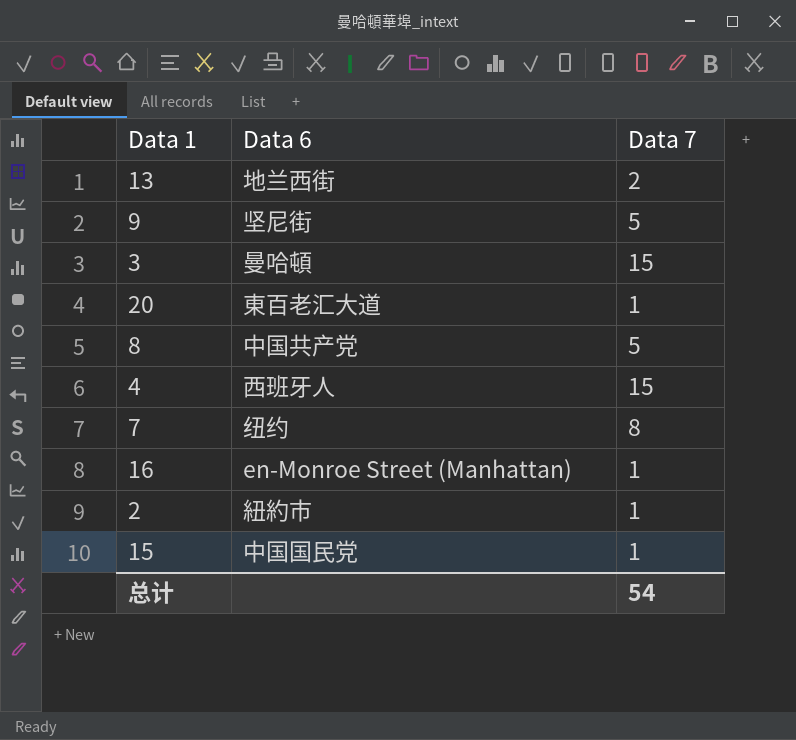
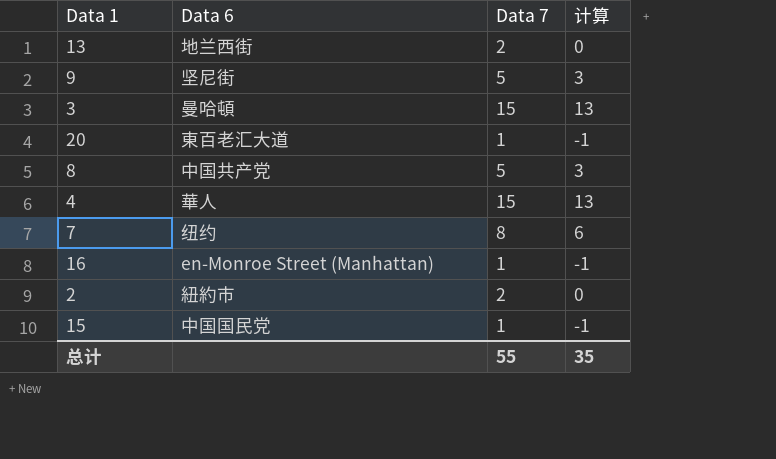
column 计算 | formula: none -> [Data 7] - 2
4 | Data 6: 西班牙人 -> 華人
2 | Data 7: 1 -> 2
总计 | Data 7: 54 -> 55

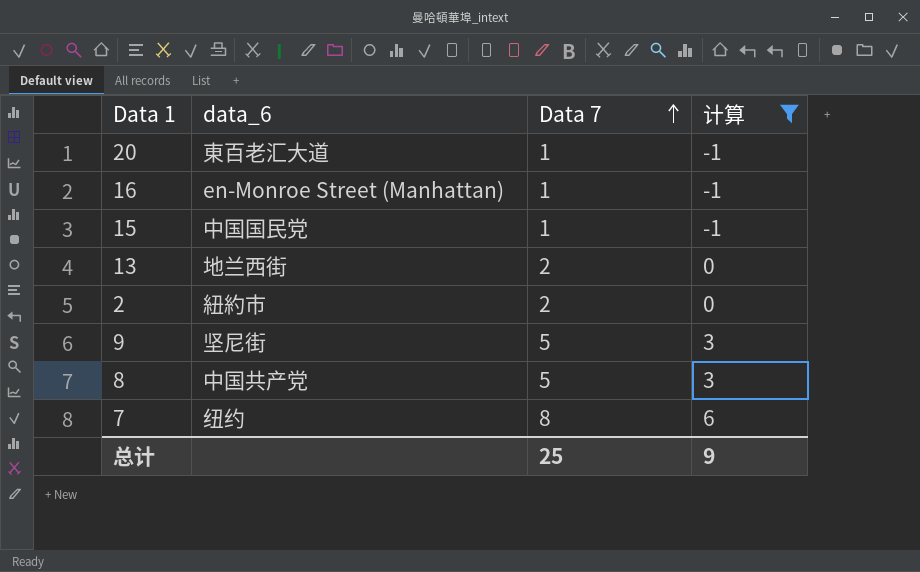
filter: none -> 计算 != 13
row order: none -> Data 7 ascending
column name: Data 6 -> data_6
总计 | Data 7: 55 -> 25
总计 | 计算: 35 -> 9

